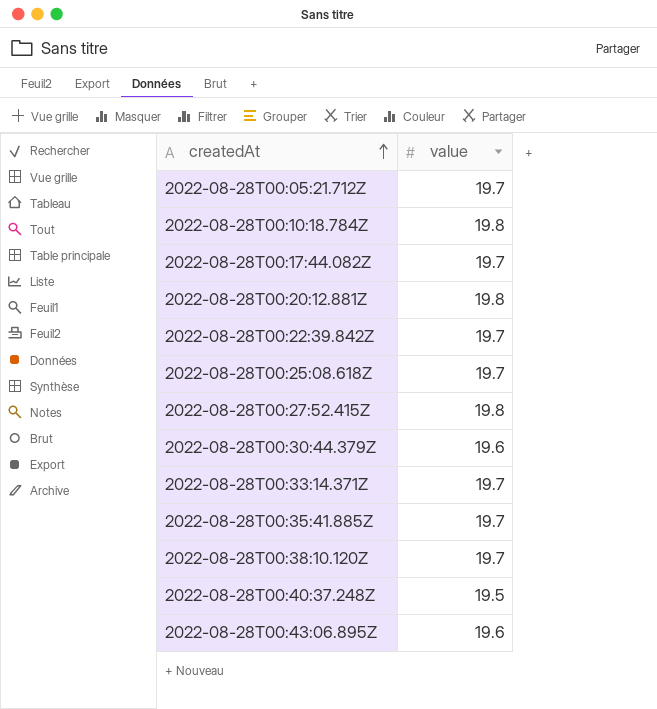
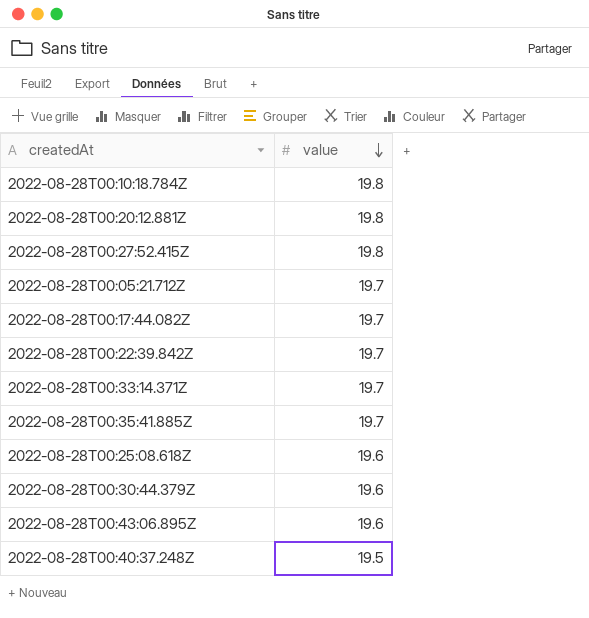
row order: createdAt ascending -> value descending
row 2022-08-28T00:38:10.120Z: 19.7 -> none
2022-08-28T00:25:08.618Z | value: 19.7 -> 19.6

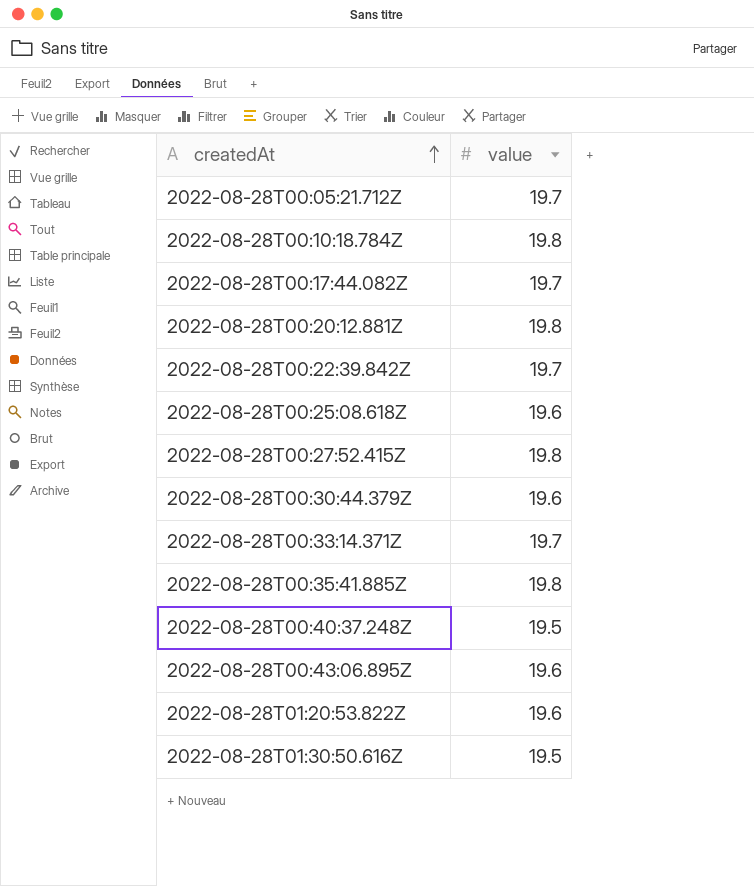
row order: value descending -> createdAt ascending
2022-08-28T00:35:41.885Z | value: 19.7 -> 19.8
row 2022-08-28T01:20:53.822Z: none -> 19.6
row 2022-08-28T01:30:50.616Z: none -> 19.5

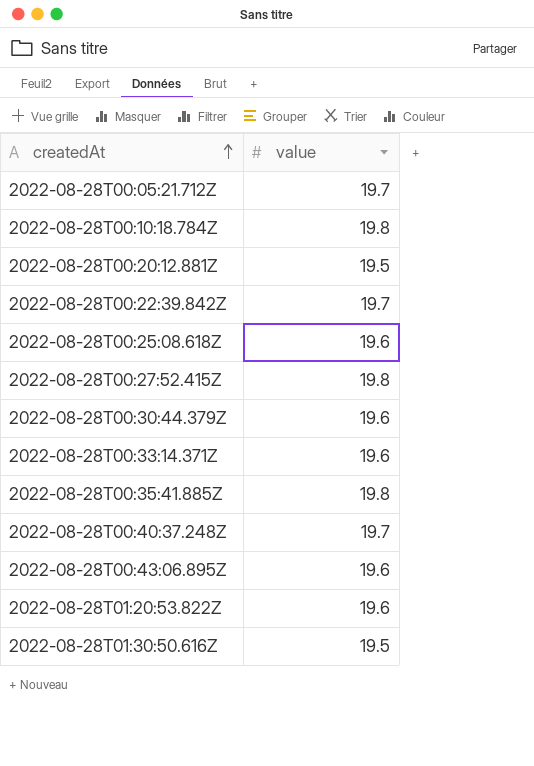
row 2022-08-28T00:17:44.082Z: 19.7 -> none
2022-08-28T00:20:12.881Z | value: 19.8 -> 19.5
2022-08-28T00:33:14.371Z | value: 19.7 -> 19.6
2022-08-28T00:40:37.248Z | value: 19.5 -> 19.7

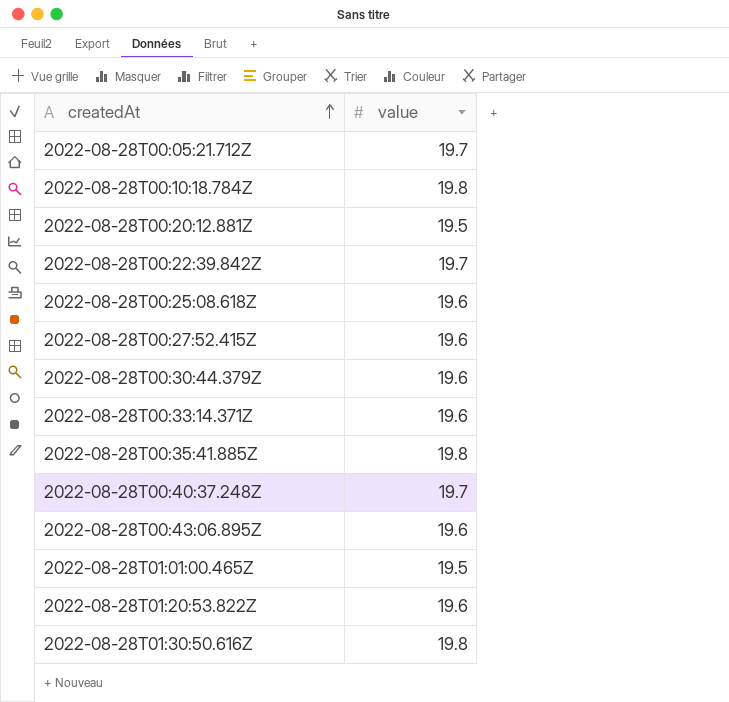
2022-08-28T00:27:52.415Z | value: 19.8 -> 19.6
row 2022-08-28T01:01:00.465Z: none -> 19.5
2022-08-28T01:30:50.616Z | value: 19.5 -> 19.8

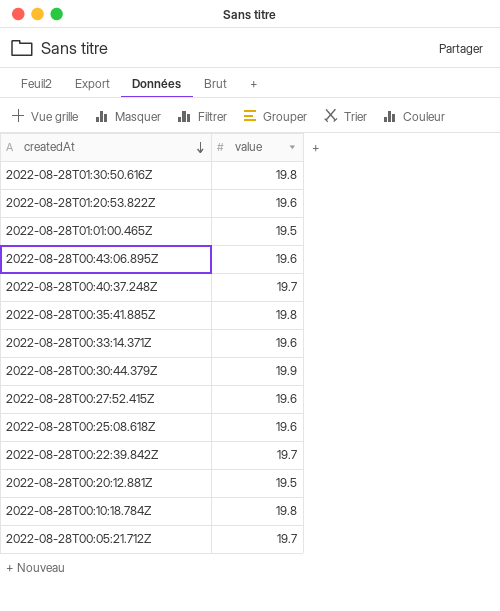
row order: createdAt ascending -> createdAt descending
2022-08-28T00:30:44.379Z | value: 19.6 -> 19.9

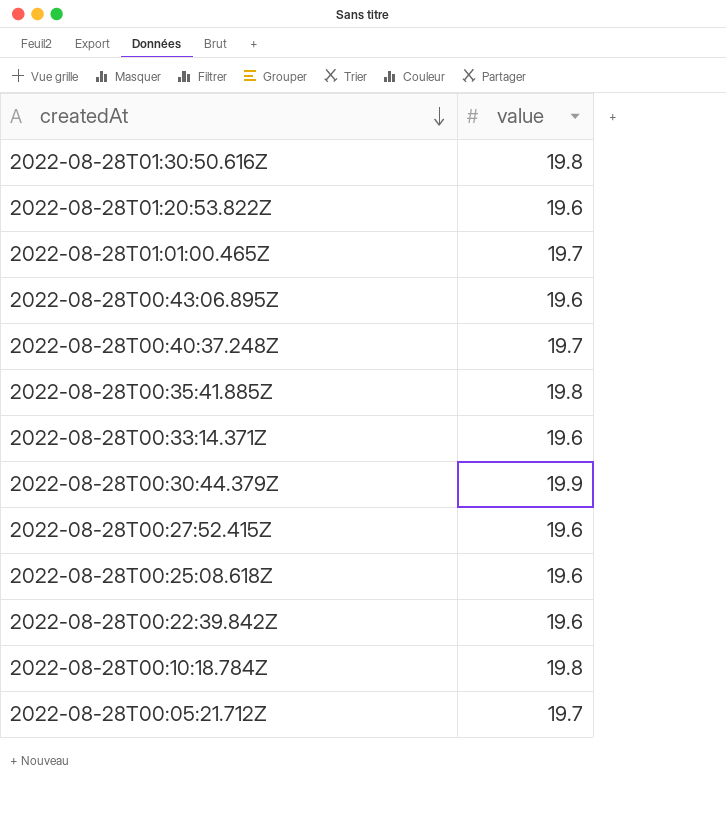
row 2022-08-28T00:20:12.881Z: 19.5 -> none
2022-08-28T01:01:00.465Z | value: 19.5 -> 19.7
2022-08-28T00:22:39.842Z | value: 19.7 -> 19.6

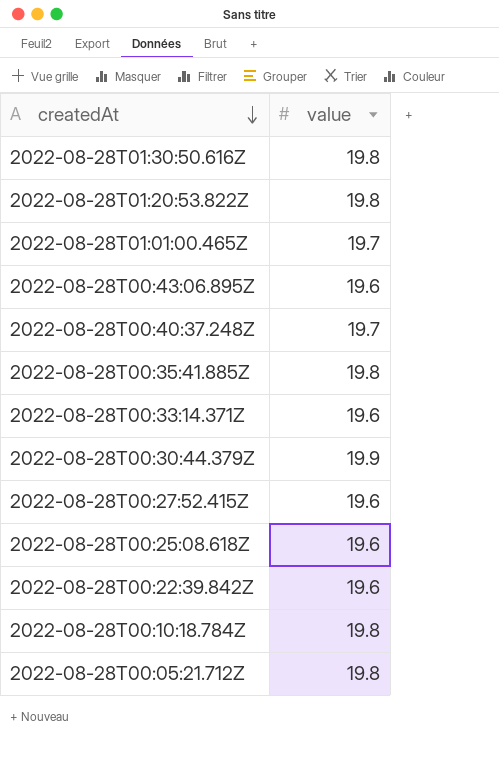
2022-08-28T01:20:53.822Z | value: 19.6 -> 19.8
2022-08-28T00:05:21.712Z | value: 19.7 -> 19.8

